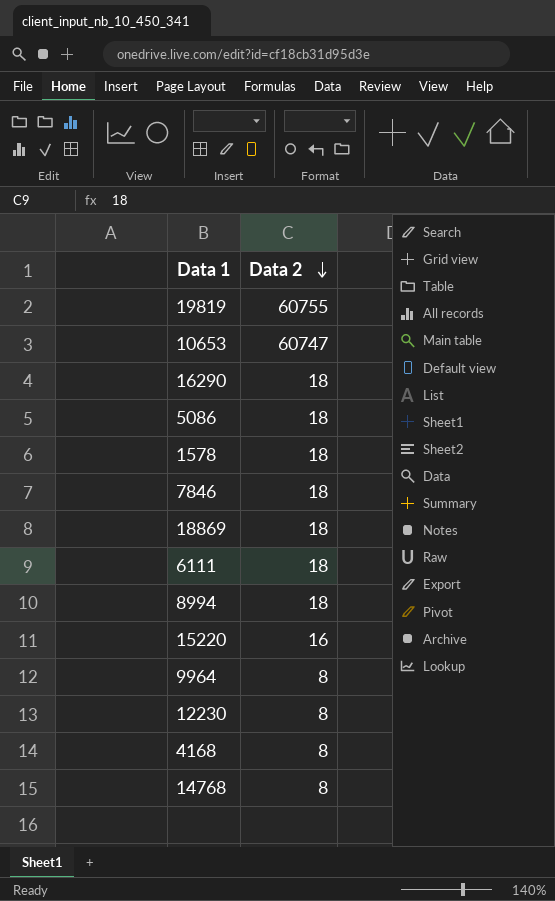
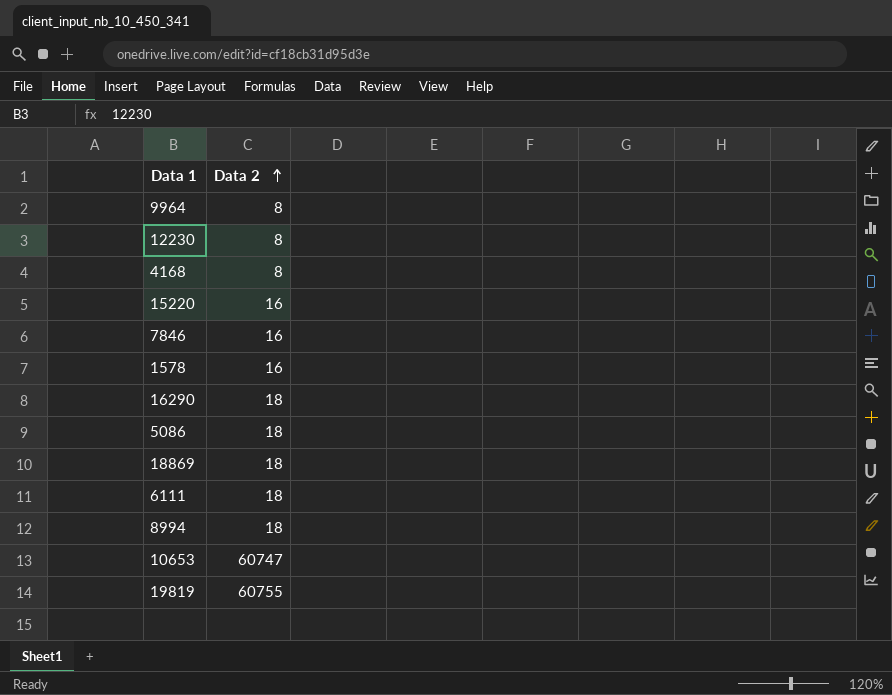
row order: Data 2 descending -> Data 2 ascending
row 14768: 8 -> none
7846 | Data 2: 18 -> 16
1578 | Data 2: 18 -> 16

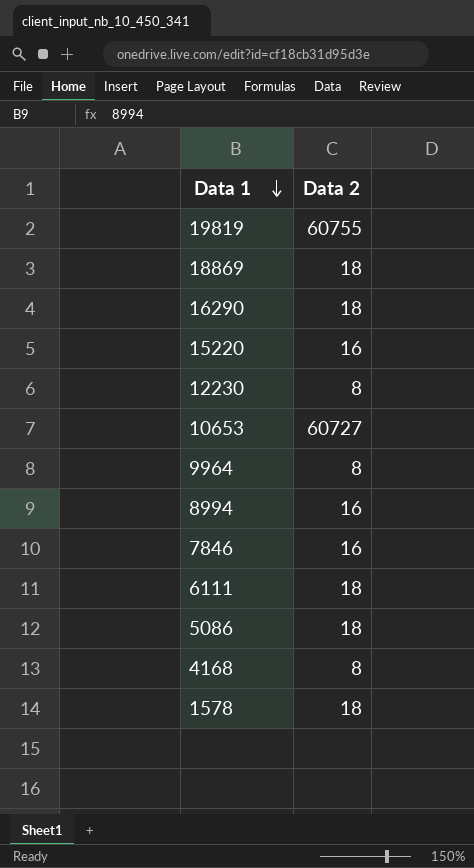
row order: Data 2 ascending -> Data 1 descending
10653 | Data 2: 60747 -> 60727
8994 | Data 2: 18 -> 16
1578 | Data 2: 16 -> 18

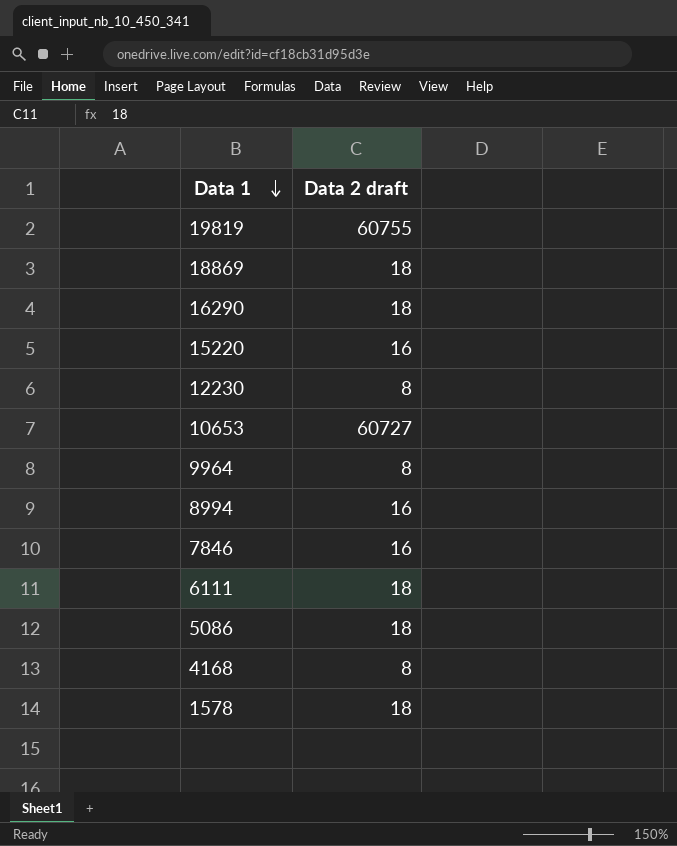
column name: Data 2 -> Data 2 draft

